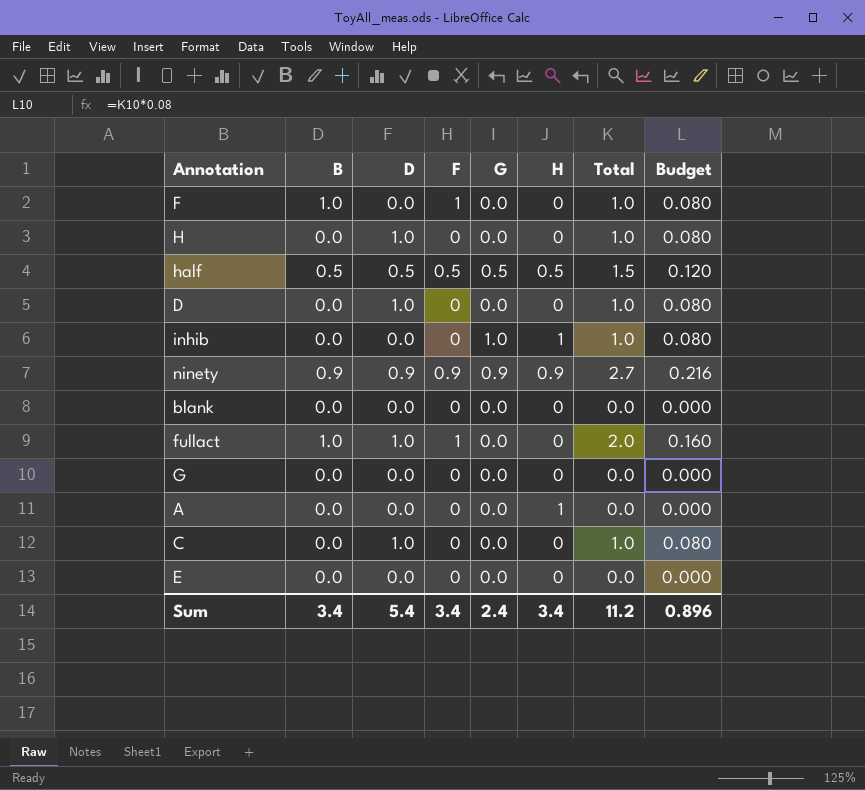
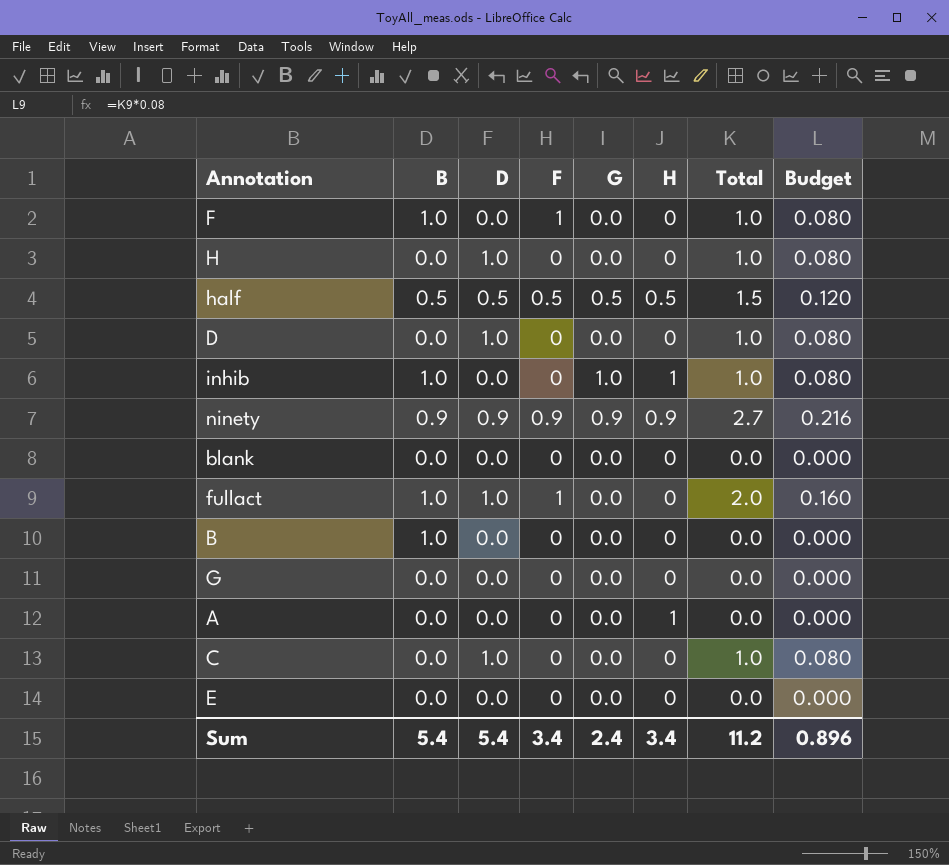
inhib | B: 0.0 -> 1.0
row B: none -> 1.0 | 0.0 | 0 | 0.0 | 0 | 0.0 | 0.000
Sum | B: 3.4 -> 5.4

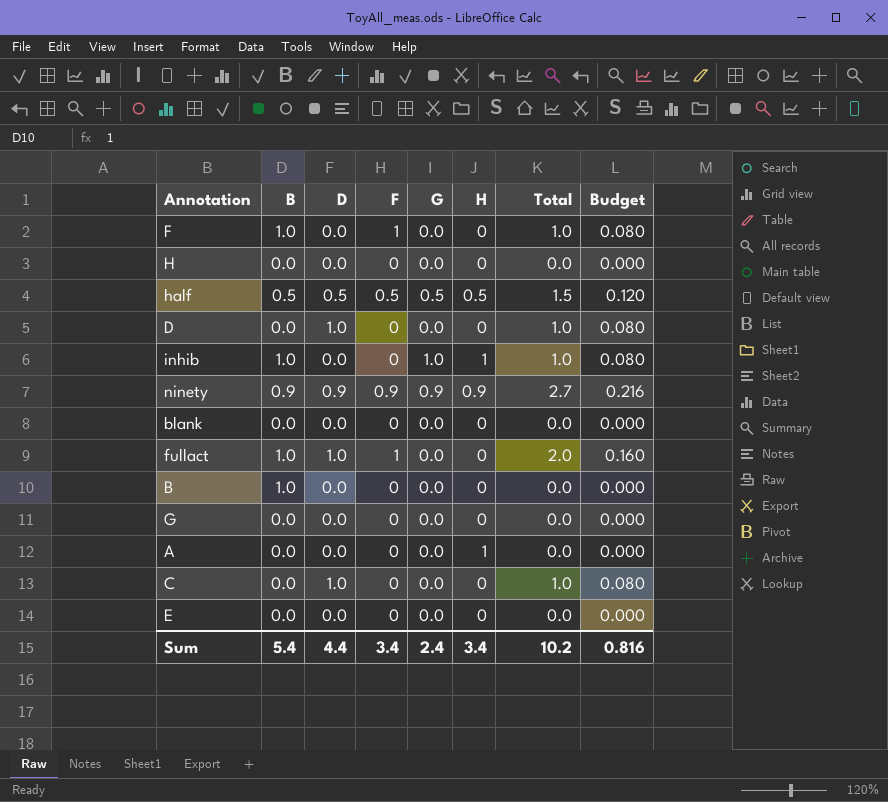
H | D: 1.0 -> 0.0
H | Total: 1.0 -> 0.0
H | Budget: 0.080 -> 0.000
Sum | D: 5.4 -> 4.4
Sum | Total: 11.2 -> 10.2
Sum | Budget: 0.896 -> 0.816

